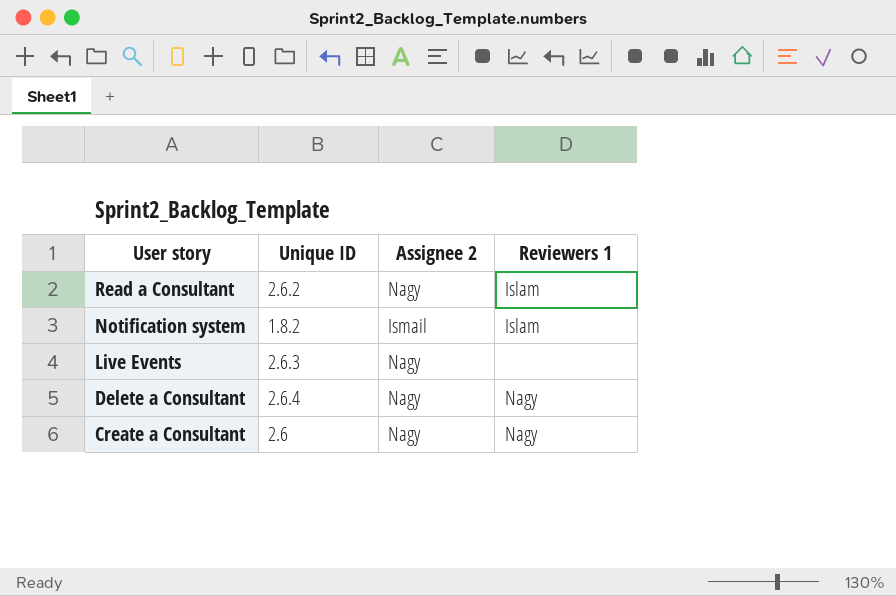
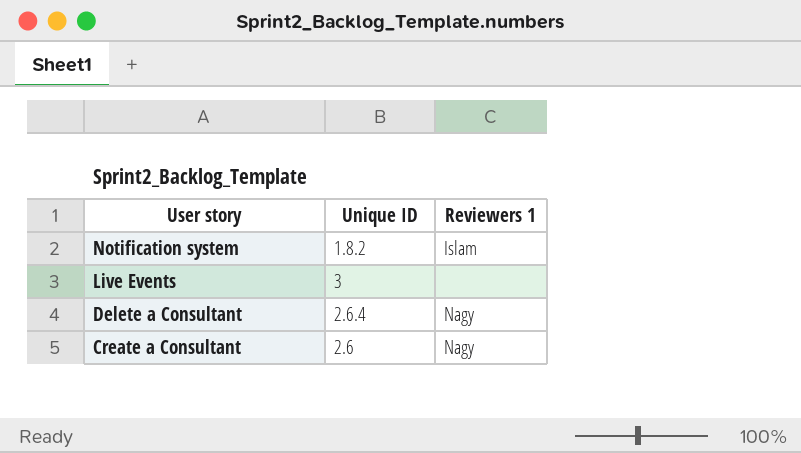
column Assignee 2 | position: 3 -> none
row Read a Consultant: 2.6.2 | Nagy | Islam -> none
Live Events | Unique ID: 2.6.3 -> 3

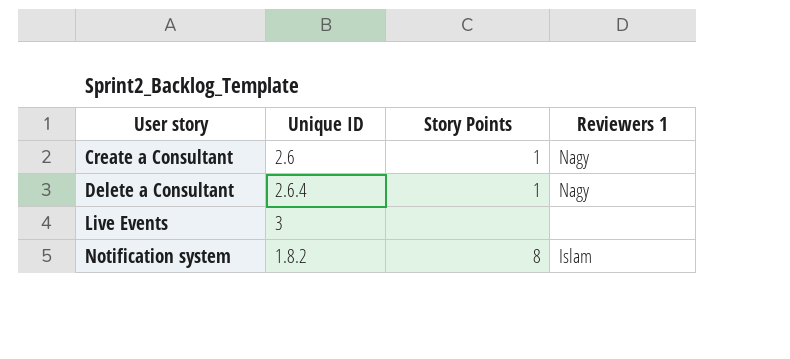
row order: User story descending -> User story ascending
column Story Points | position: none -> 3

